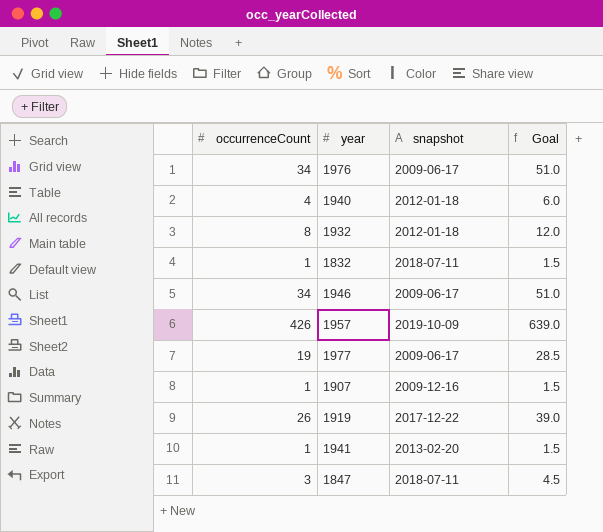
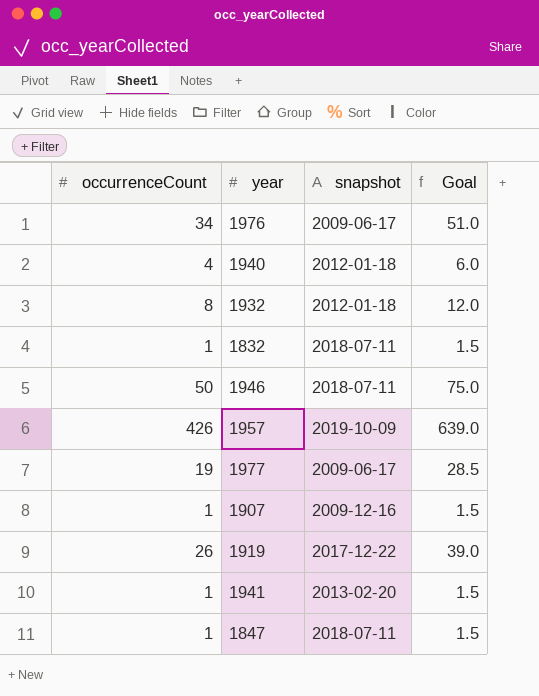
1946 | occurrenceCount: 34 -> 50
1946 | snapshot: 2009-06-17 -> 2018-07-11
1946 | Goal: 51.0 -> 75.0
1847 | occurrenceCount: 3 -> 1
1847 | Goal: 4.5 -> 1.5

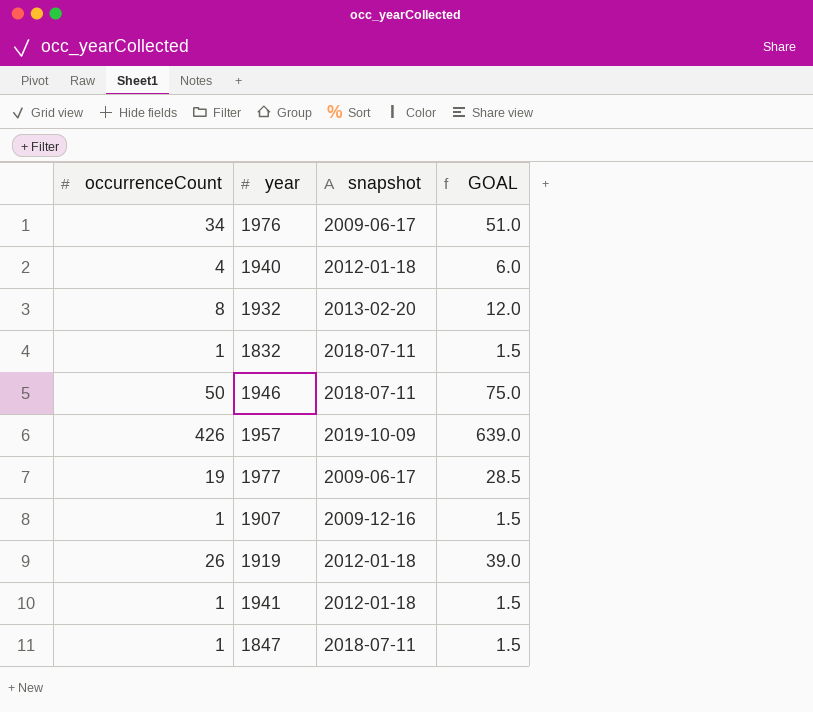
column name: Goal -> GOAL
1932 | snapshot: 2012-01-18 -> 2013-02-20
1919 | snapshot: 2017-12-22 -> 2012-01-18
1941 | snapshot: 2013-02-20 -> 2012-01-18

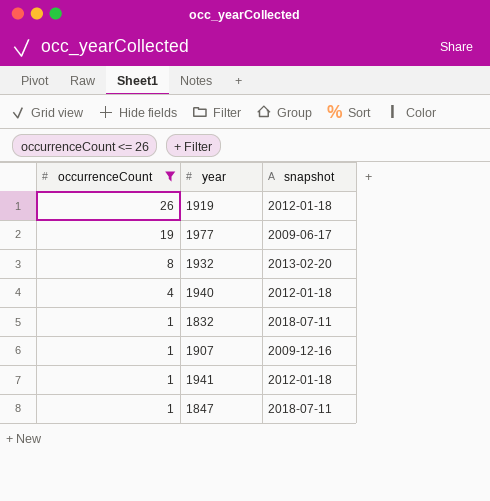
filter: none -> occurrenceCount <= 26
row order: none -> occurrenceCount descending
column GOAL | formula: [occurrenceCount] * 1.5 -> none

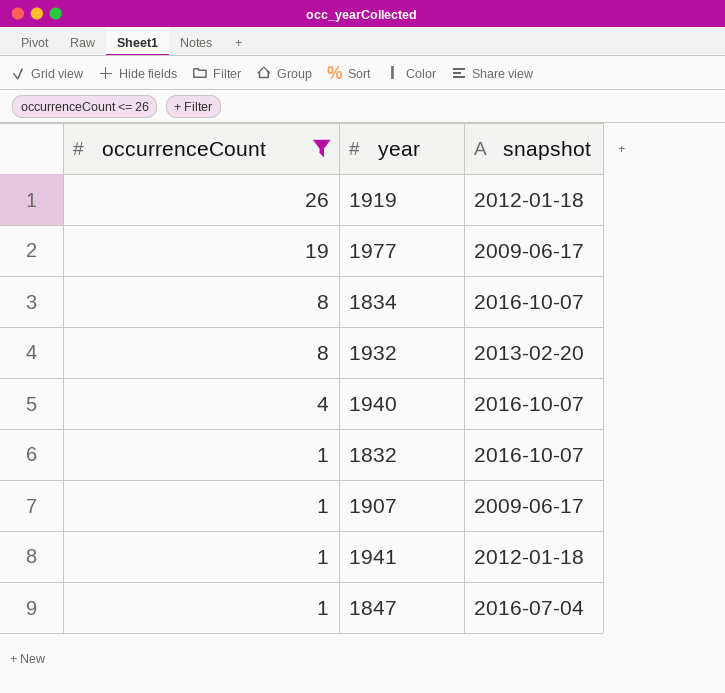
row 1834: none -> 8 | 2016-10-07
1940 | snapshot: 2012-01-18 -> 2016-10-07
1832 | snapshot: 2018-07-11 -> 2016-10-07
1907 | snapshot: 2009-12-16 -> 2009-06-17
1847 | snapshot: 2018-07-11 -> 2016-07-04

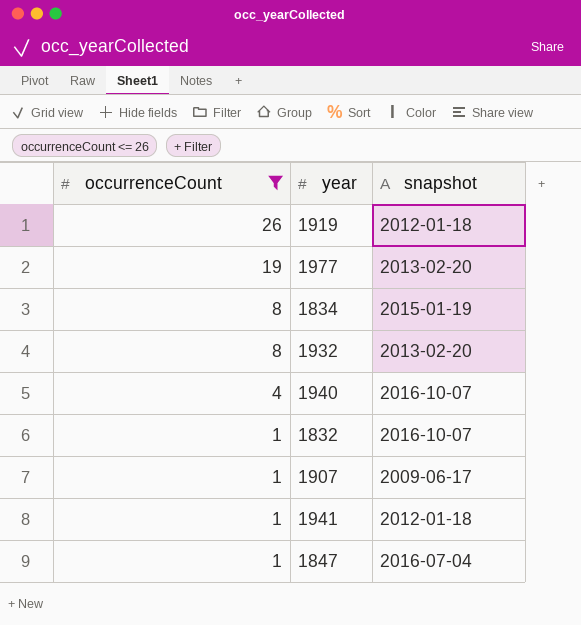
1977 | snapshot: 2009-06-17 -> 2013-02-20
1834 | snapshot: 2016-10-07 -> 2015-01-19

